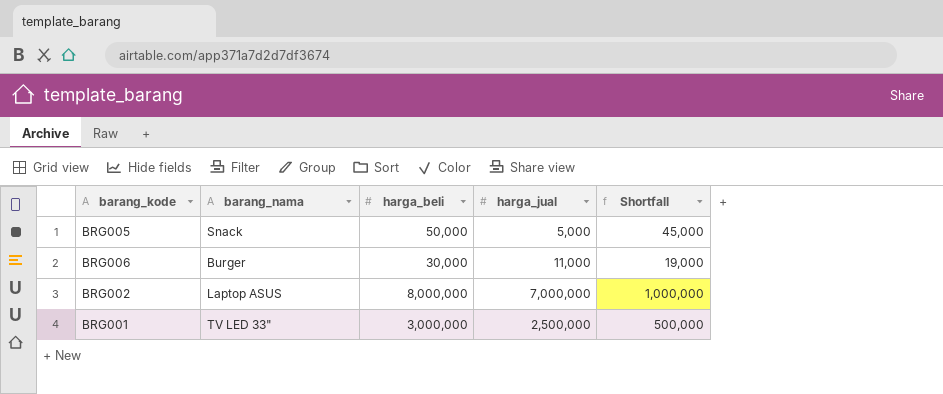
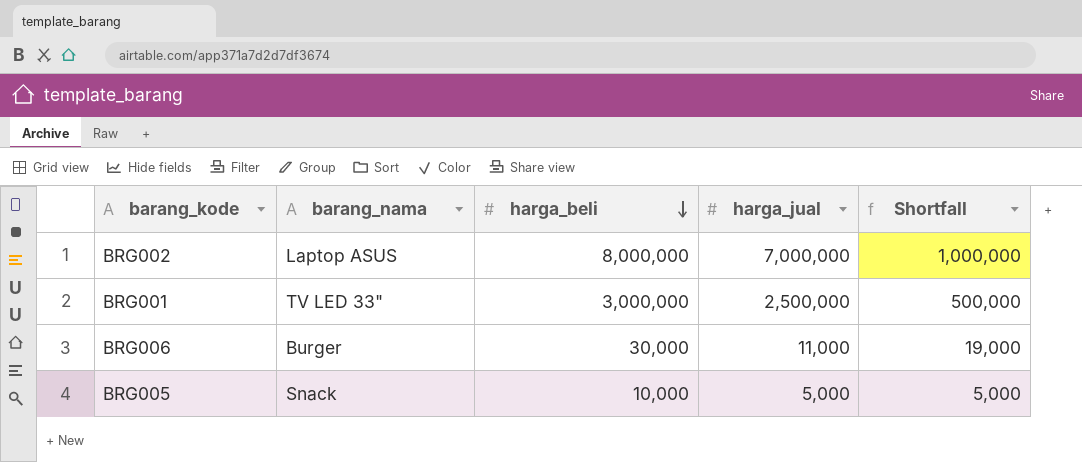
row order: none -> harga_beli descending
BRG005 | harga_beli: 50,000 -> 10,000
BRG005 | Shortfall: 45,000 -> 5,000

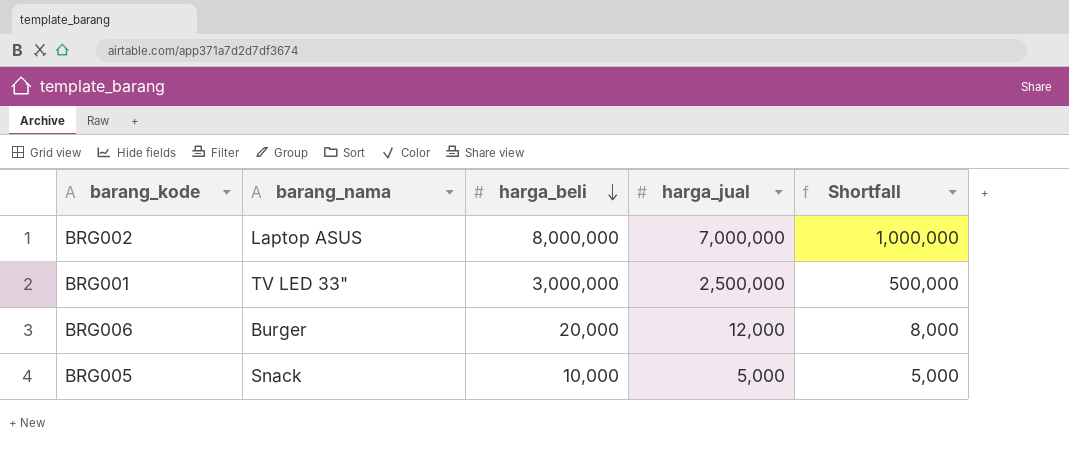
BRG006 | harga_beli: 30,000 -> 20,000
BRG006 | harga_jual: 11,000 -> 12,000
BRG006 | Shortfall: 19,000 -> 8,000

